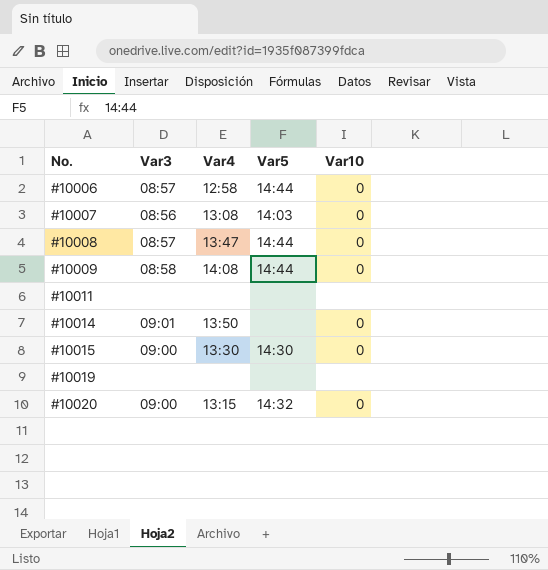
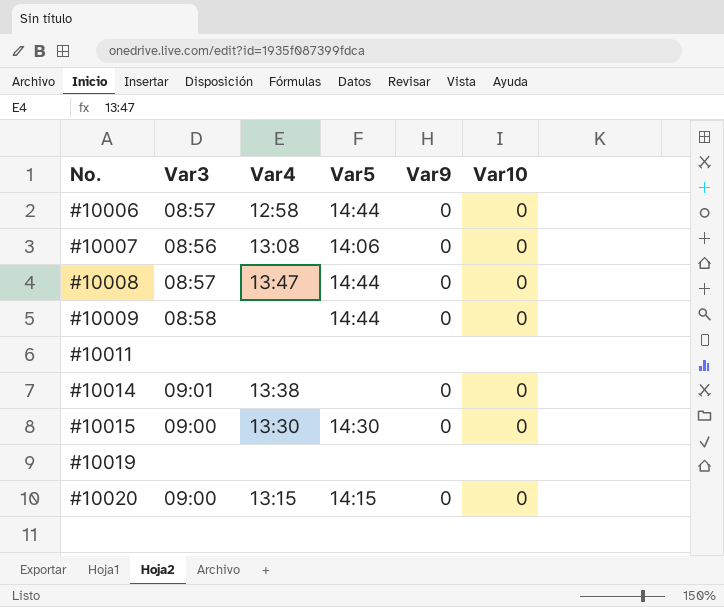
column Var9 | position: none -> 5
#10007 | Var5: 14:03 -> 14:06
#10009 | Var4: 14:08 -> none
#10014 | Var4: 13:50 -> 13:38
#10020 | Var5: 14:32 -> 14:15

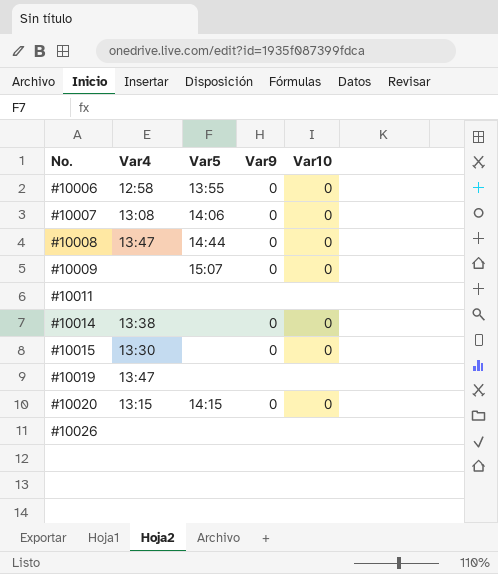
column Var3 | position: 2 -> none
#10006 | Var5: 14:44 -> 13:55
#10009 | Var5: 14:44 -> 15:07
#10015 | Var5: 14:30 -> none
#10019 | Var4: none -> 13:47
row #10026: none -> none | none | none | none

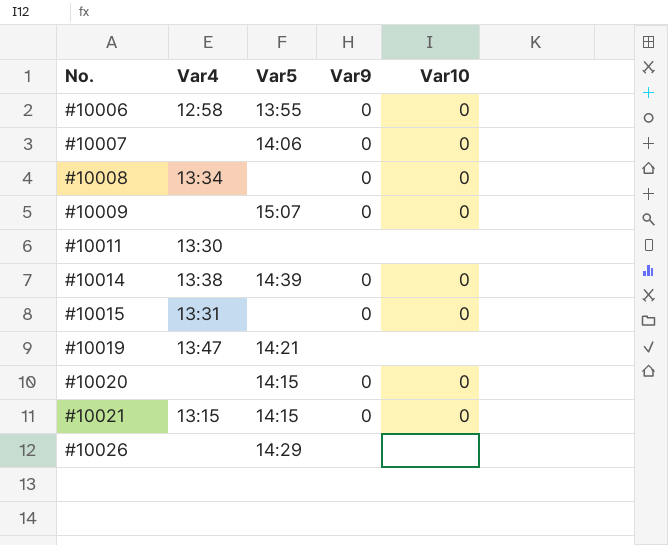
#10007 | Var4: 13:08 -> none
#10008 | Var4: 13:47 -> 13:34
#10008 | Var5: 14:44 -> none
#10011 | Var4: none -> 13:30
#10014 | Var5: none -> 14:39
#10015 | Var4: 13:30 -> 13:31
#10019 | Var5: none -> 14:21
#10020 | Var4: 13:15 -> none
row #10021: none -> 13:15 | 14:15 | 0 | 0
#10026 | Var5: none -> 14:29

